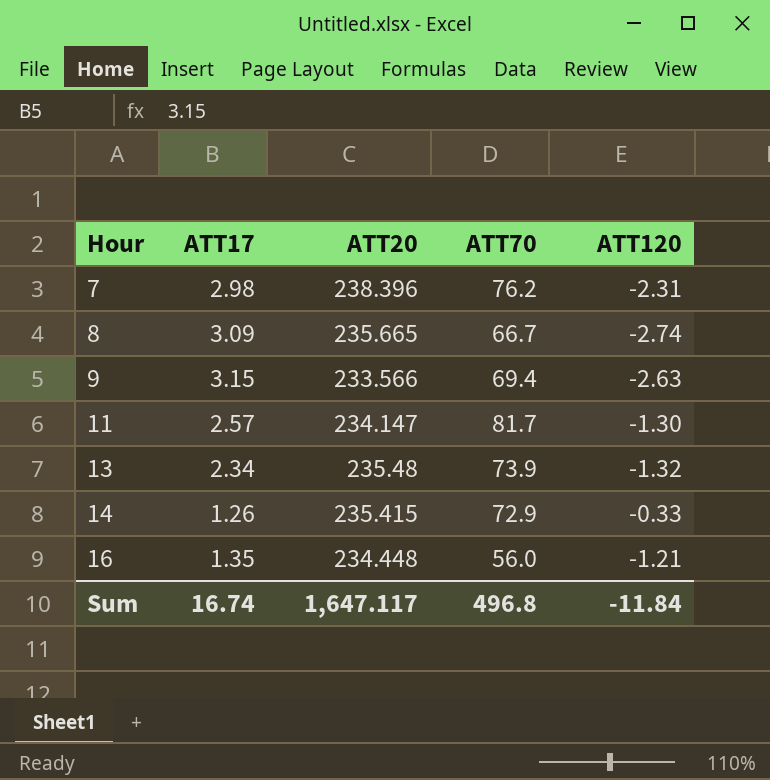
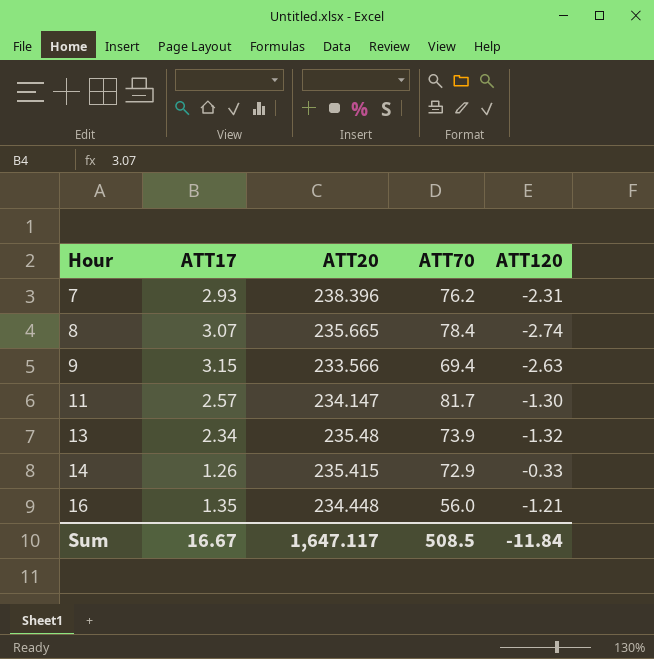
7 | ATT17: 2.98 -> 2.93
8 | ATT17: 3.09 -> 3.07
8 | ATT70: 66.7 -> 78.4
Sum | ATT17: 16.74 -> 16.67
Sum | ATT70: 496.8 -> 508.5

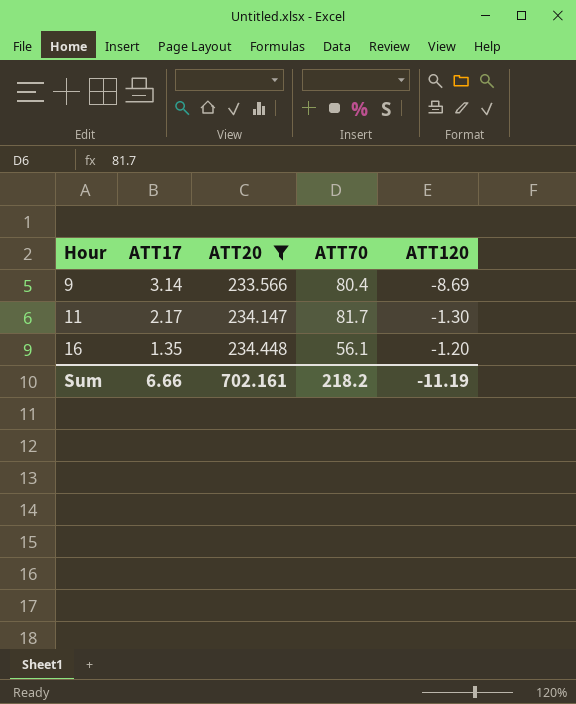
filter: none -> ATT20 <= 234.448
9 | ATT17: 3.15 -> 3.14
9 | ATT70: 69.4 -> 80.4
9 | ATT120: -2.63 -> -8.69
11 | ATT17: 2.57 -> 2.17
16 | ATT70: 56.0 -> 56.1
16 | ATT120: -1.21 -> -1.20
Sum | ATT17: 16.67 -> 6.66
Sum | ATT20: 1,647.117 -> 702.161
Sum | ATT70: 508.5 -> 218.2
Sum | ATT120: -11.84 -> -11.19

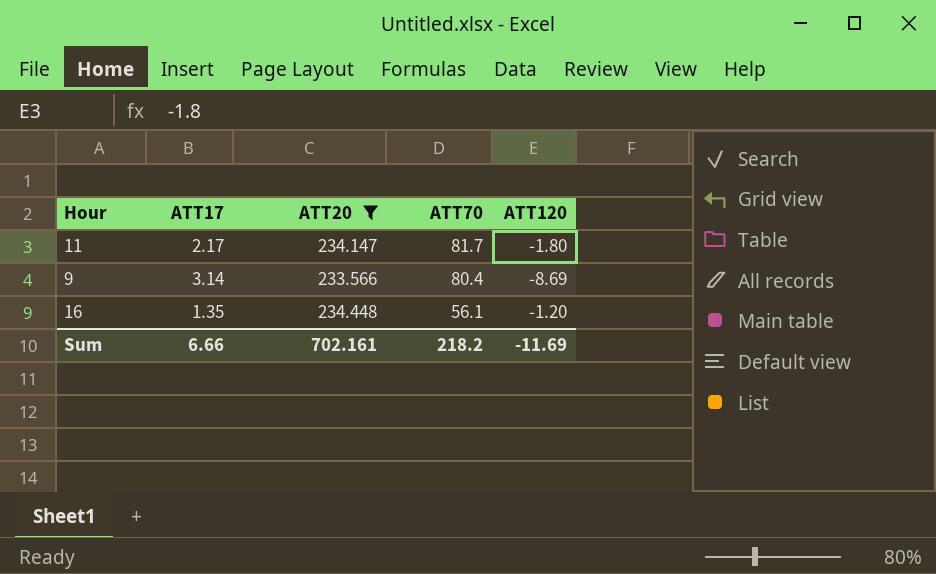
row order: Hour ascending -> ATT70 descending
11 | ATT120: -1.30 -> -1.80
Sum | ATT120: -11.19 -> -11.69

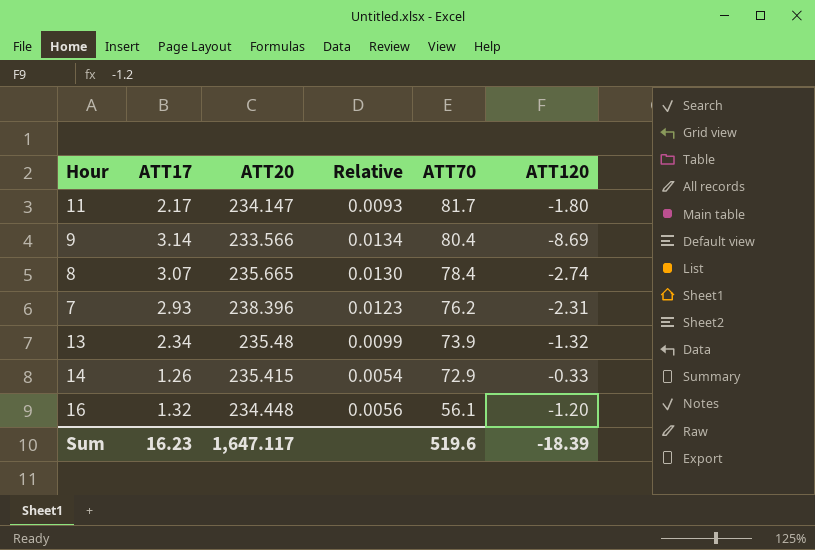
filter: ATT20 <= 234.448 -> none
column Relative | formula: none -> [ATT17] / [ATT20]
16 | ATT17: 1.35 -> 1.32
Sum | ATT17: 6.66 -> 16.23
Sum | ATT20: 702.161 -> 1,647.117
Sum | ATT70: 218.2 -> 519.6
Sum | ATT120: -11.69 -> -18.39

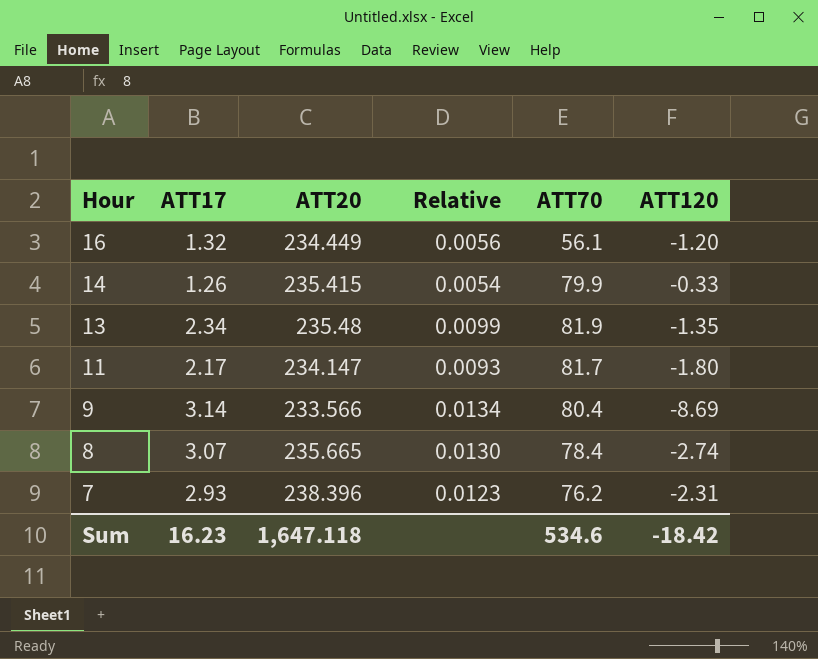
row order: ATT70 descending -> Hour descending
16 | ATT20: 234.448 -> 234.449
14 | ATT70: 72.9 -> 79.9
13 | ATT70: 73.9 -> 81.9
13 | ATT120: -1.32 -> -1.35
Sum | ATT20: 1,647.117 -> 1,647.118
Sum | ATT70: 519.6 -> 534.6
Sum | ATT120: -18.39 -> -18.42

